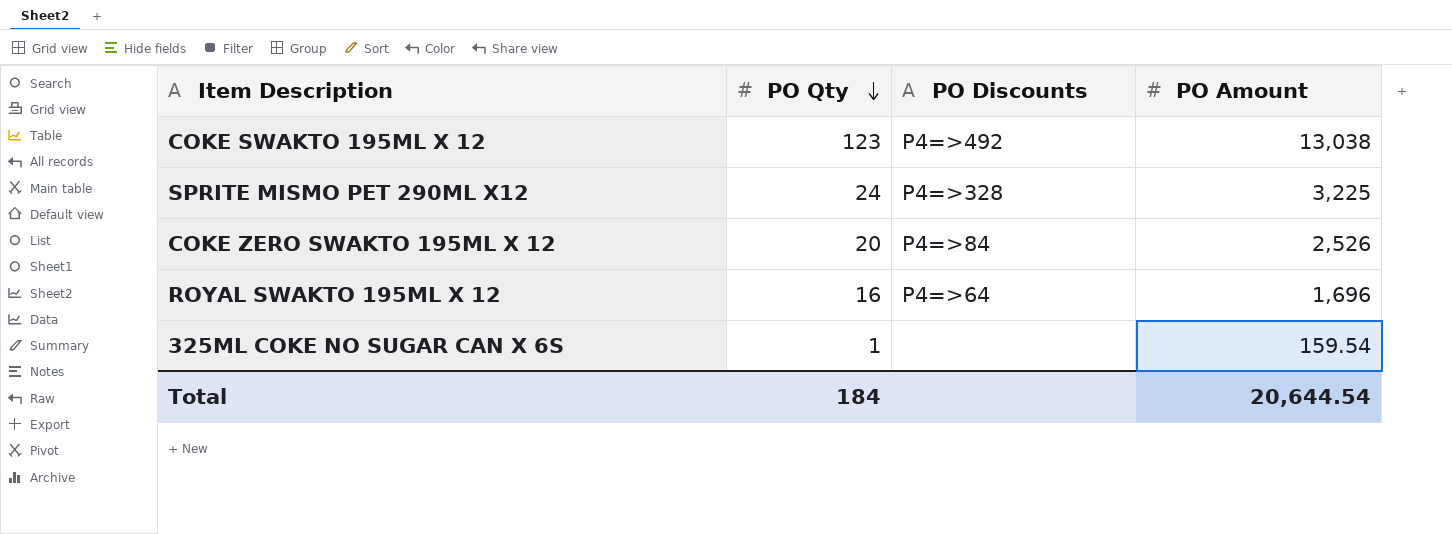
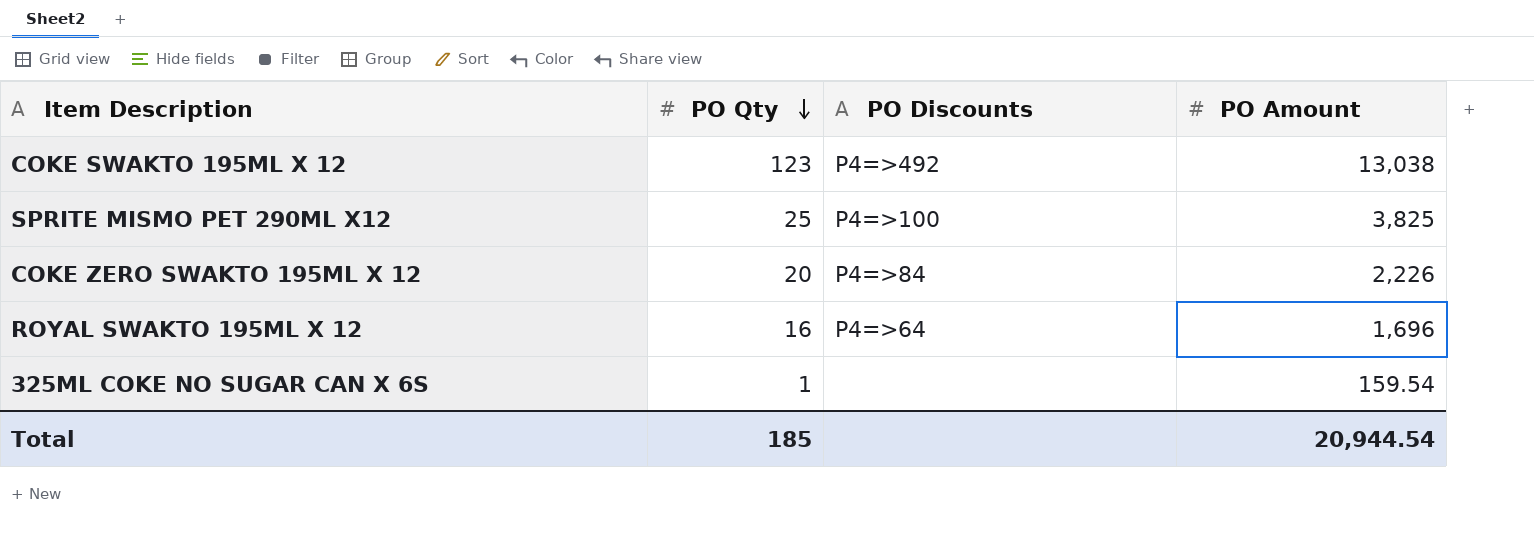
SPRITE MISMO PET 290ML X12 | PO Qty: 24 -> 25
SPRITE MISMO PET 290ML X12 | PO Discounts: P4=>328 -> P4=>100
SPRITE MISMO PET 290ML X12 | PO Amount: 3,225 -> 3,825
COKE ZERO SWAKTO 195ML X 12 | PO Amount: 2,526 -> 2,226
Total | PO Qty: 184 -> 185
Total | PO Amount: 20,644.54 -> 20,944.54

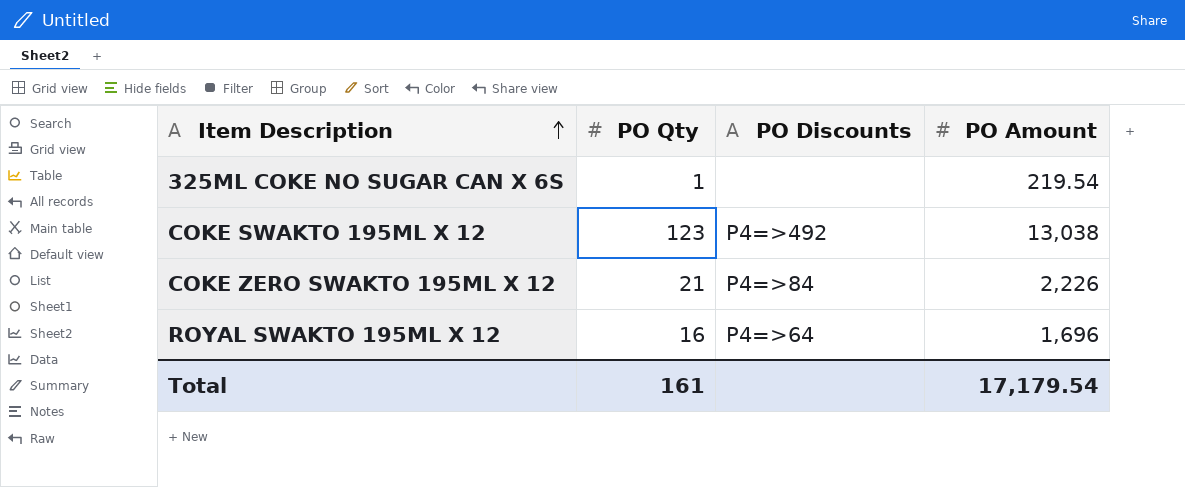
row order: PO Qty descending -> Item Description ascending
row SPRITE MISMO PET 290ML X12: 25 | P4=>100 | 3,825 -> none
325ML COKE NO SUGAR CAN X 6S | PO Amount: 159.54 -> 219.54
COKE ZERO SWAKTO 195ML X 12 | PO Qty: 20 -> 21
Total | PO Qty: 185 -> 161
Total | PO Amount: 20,944.54 -> 17,179.54

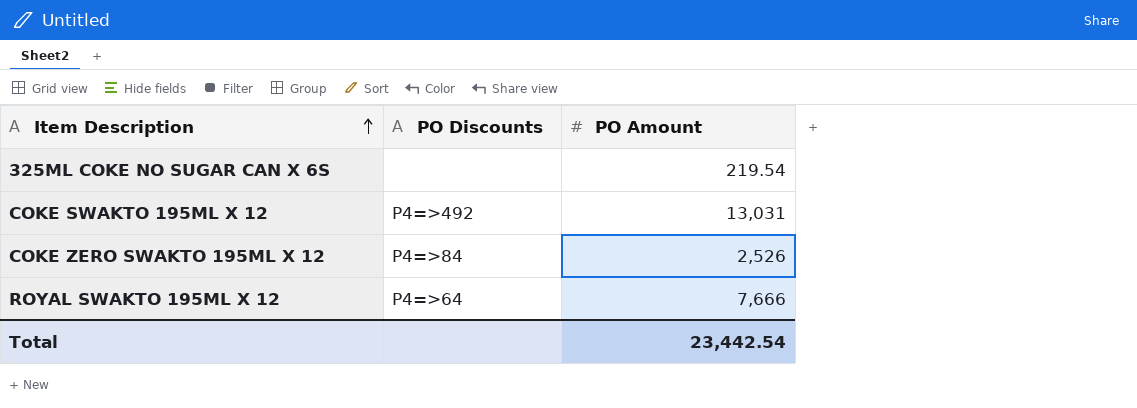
column PO Qty | position: 2 -> none
COKE SWAKTO 195ML X 12 | PO Amount: 13,038 -> 13,031
COKE ZERO SWAKTO 195ML X 12 | PO Amount: 2,226 -> 2,526
ROYAL SWAKTO 195ML X 12 | PO Amount: 1,696 -> 7,666
Total | PO Amount: 17,179.54 -> 23,442.54

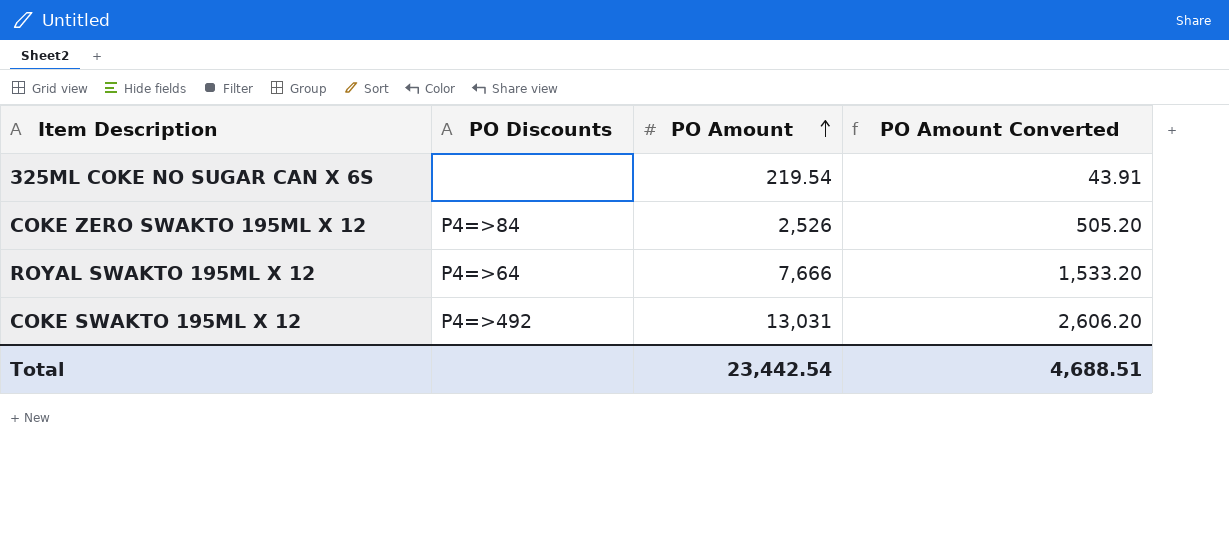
row order: Item Description ascending -> PO Amount ascending
column PO Amount Converted | formula: none -> [PO Amount] * 0.2

